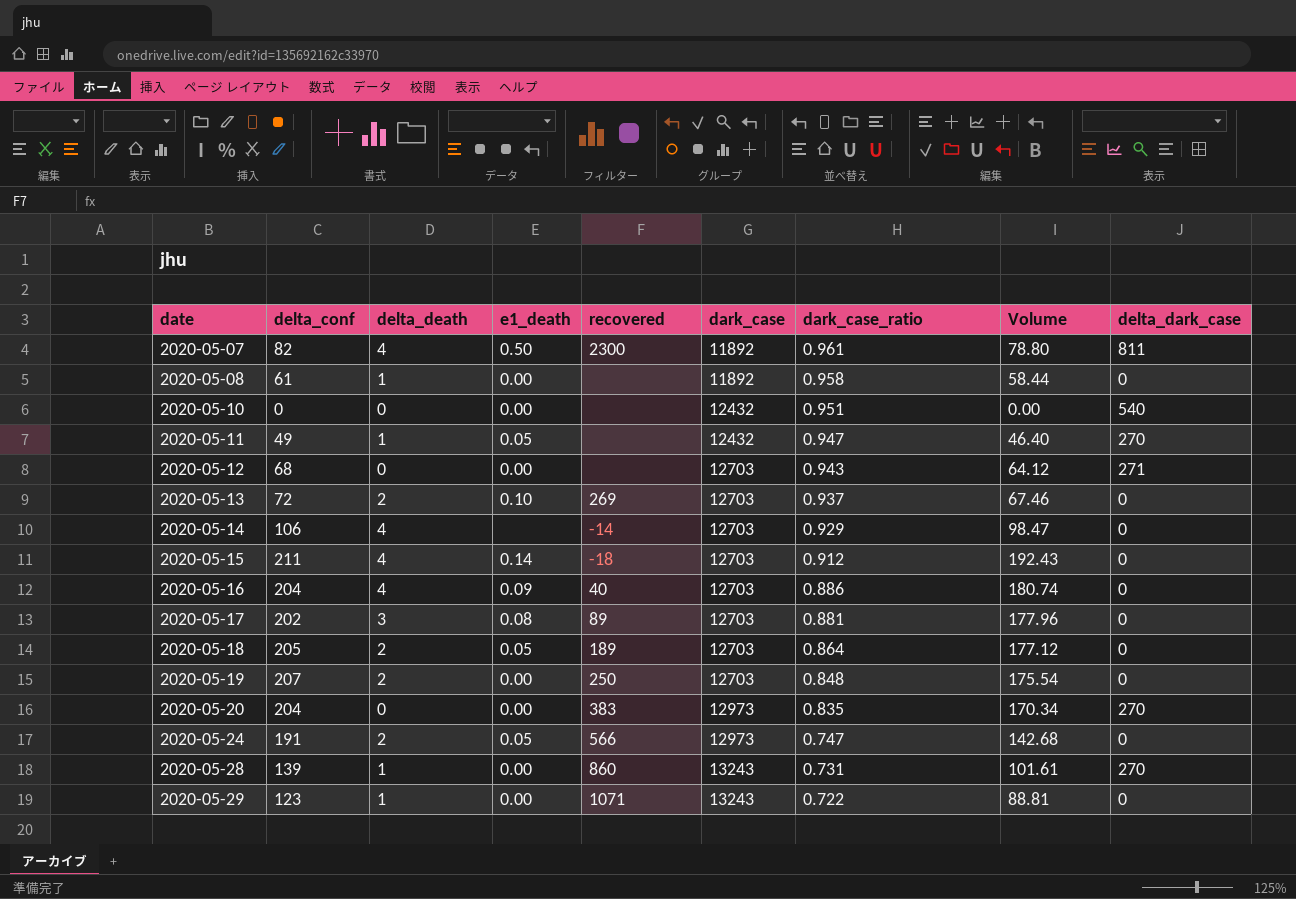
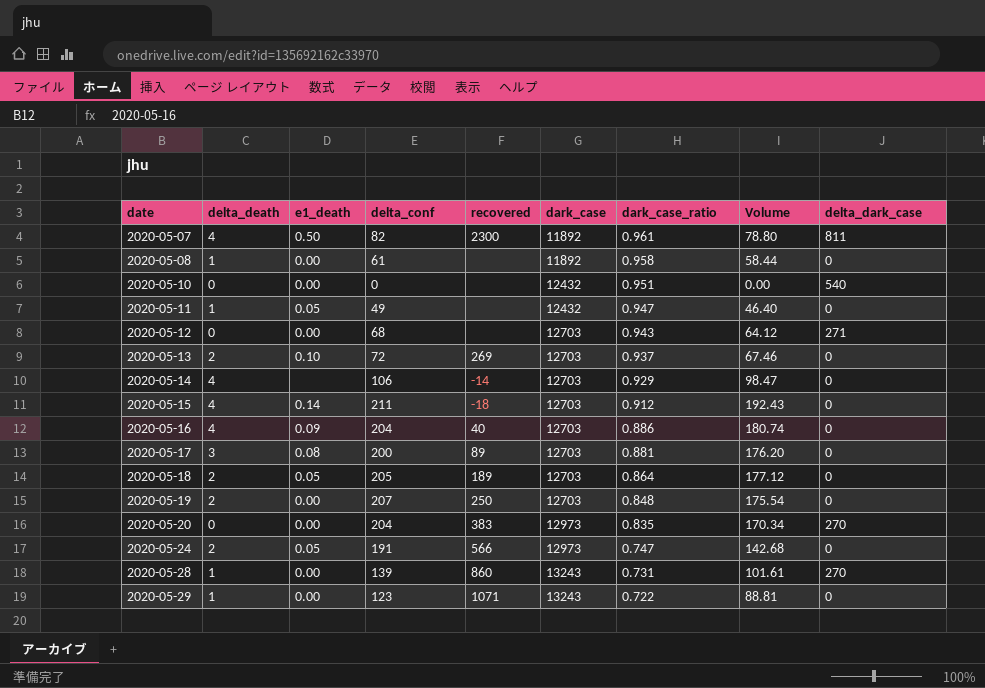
column delta_conf | position: 2 -> 4
2020-05-11 | delta_dark_case: 270 -> 0
2020-05-17 | delta_conf: 202 -> 200
2020-05-17 | Volume: 177.96 -> 176.20

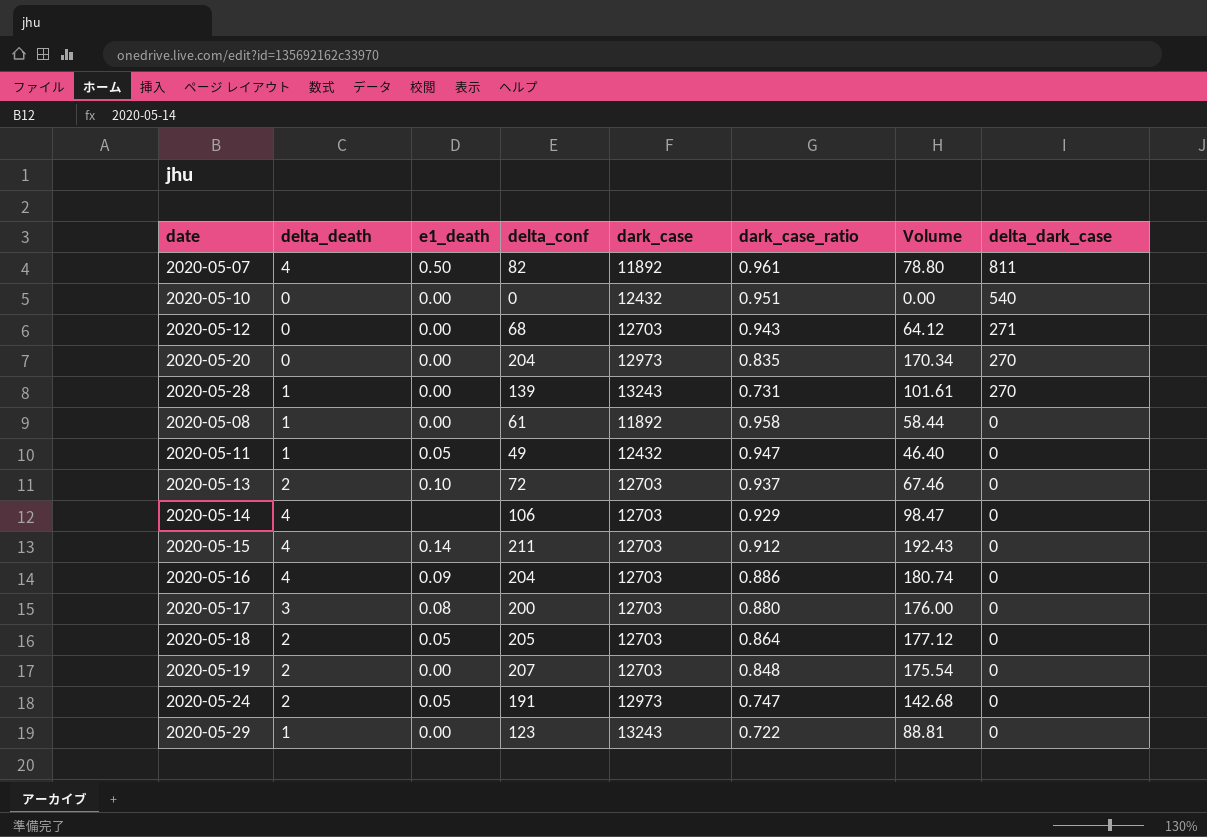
row order: date ascending -> delta_dark_case descending
column recovered | position: 5 -> none
2020-05-17 | dark_case_ratio: 0.881 -> 0.880
2020-05-17 | Volume: 176.20 -> 176.00

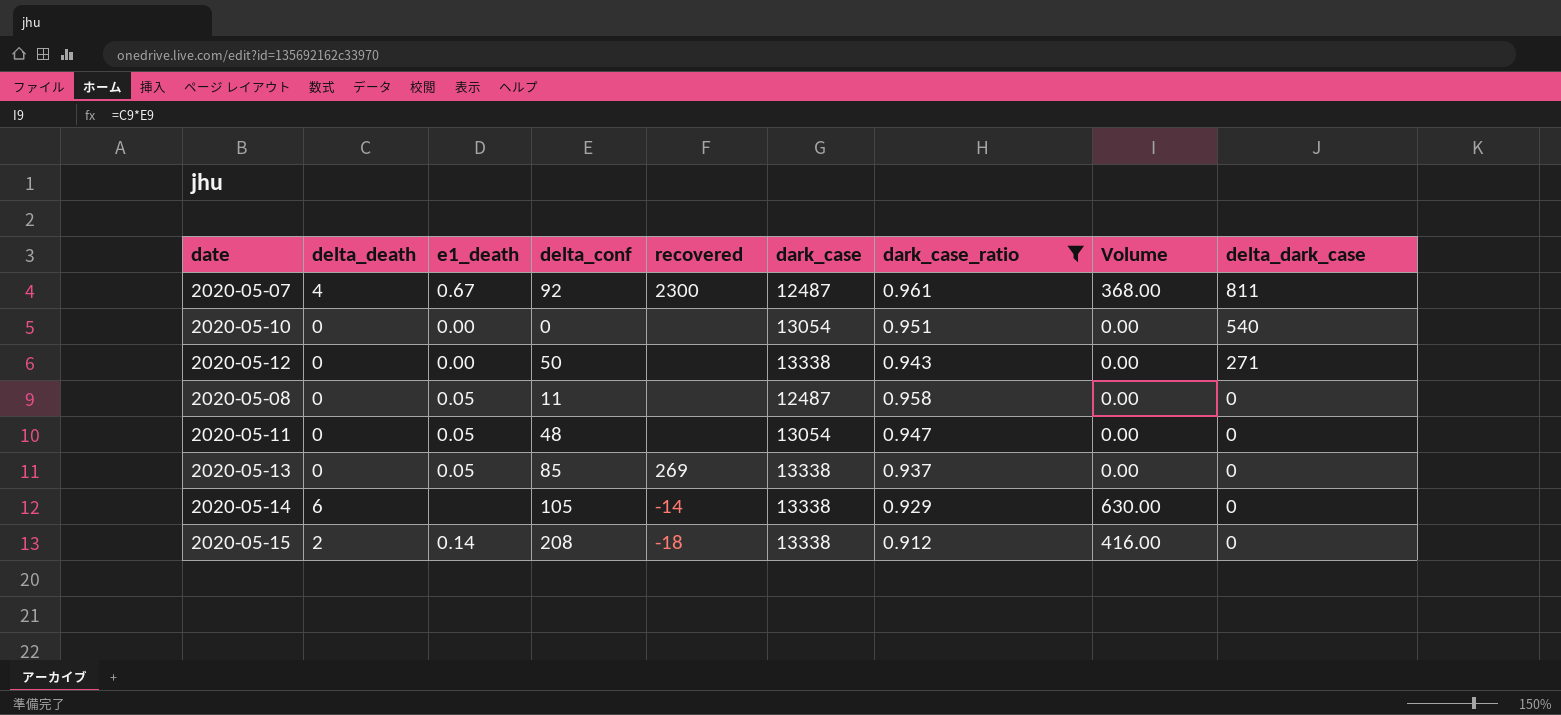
filter: none -> dark_case_ratio >= 0.912
column recovered | position: none -> 5
column Volume | formula: [delta_conf] * [dark_case_ratio] -> [delta_death] * [delta_conf]
2020-05-07 | e1_death: 0.50 -> 0.67
2020-05-07 | delta_conf: 82 -> 92
2020-05-07 | dark_case: 11892 -> 12487
2020-05-10 | dark_case: 12432 -> 13054
2020-05-12 | delta_conf: 68 -> 50
2020-05-12 | dark_case: 12703 -> 13338
2020-05-08 | delta_death: 1 -> 0
2020-05-08 | e1_death: 0.00 -> 0.05
2020-05-08 | delta_conf: 61 -> 11
2020-05-08 | dark_case: 11892 -> 12487
2020-05-11 | delta_death: 1 -> 0
2020-05-11 | delta_conf: 49 -> 48
2020-05-11 | dark_case: 12432 -> 13054
2020-05-13 | delta_death: 2 -> 0
2020-05-13 | e1_death: 0.10 -> 0.05
2020-05-13 | delta_conf: 72 -> 85
2020-05-13 | dark_case: 12703 -> 13338
2020-05-14 | delta_death: 4 -> 6
2020-05-14 | delta_conf: 106 -> 105
2020-05-14 | dark_case: 12703 -> 13338
2020-05-15 | delta_death: 4 -> 2
2020-05-15 | delta_conf: 211 -> 208
2020-05-15 | dark_case: 12703 -> 13338

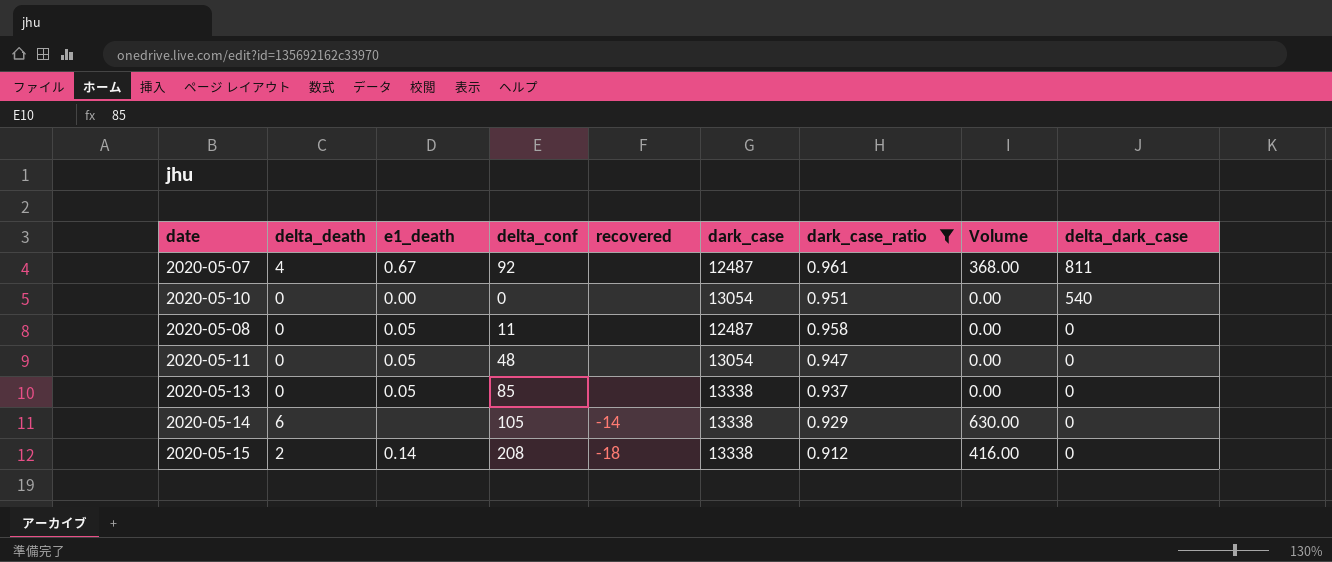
row 2020-05-12: 0 | 0.00 | 50 | none | 13338 | 0.943 | 0.00 | 271 -> none
2020-05-07 | recovered: 2300 -> none
2020-05-13 | recovered: 269 -> none

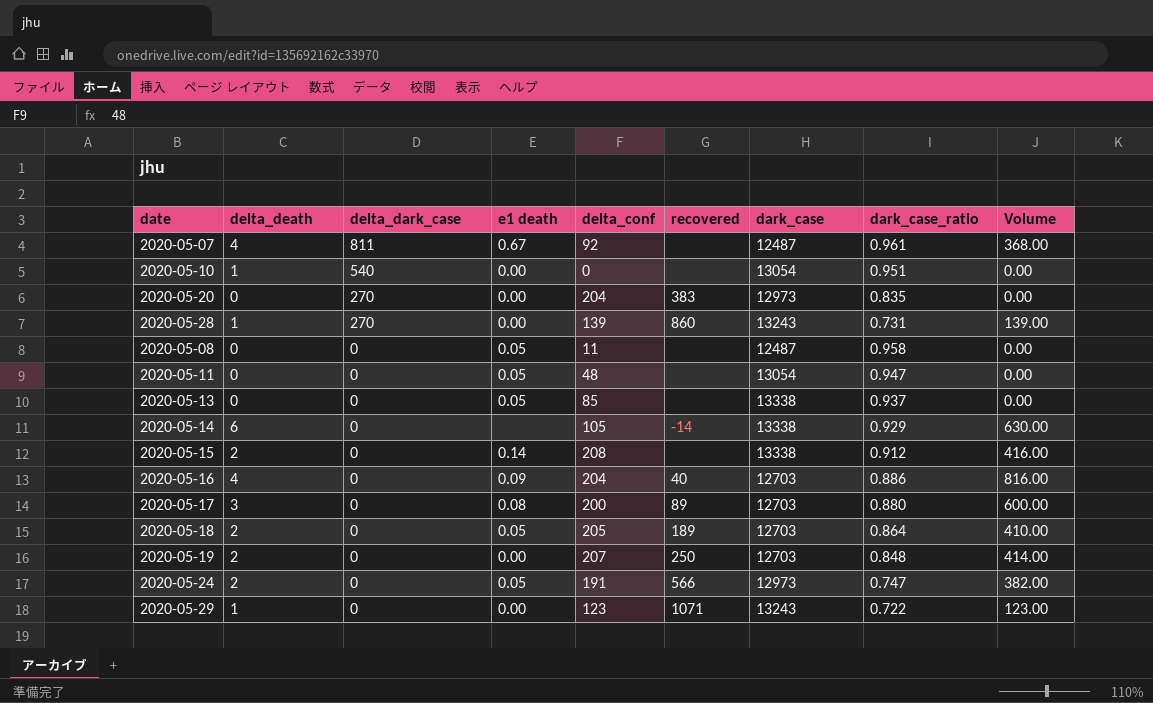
filter: dark_case_ratio >= 0.912 -> none
column delta_dark_case | position: 9 -> 3
column name: e1_death -> e1 death
2020-05-10 | delta_death: 0 -> 1
2020-05-15 | recovered: -18 -> none

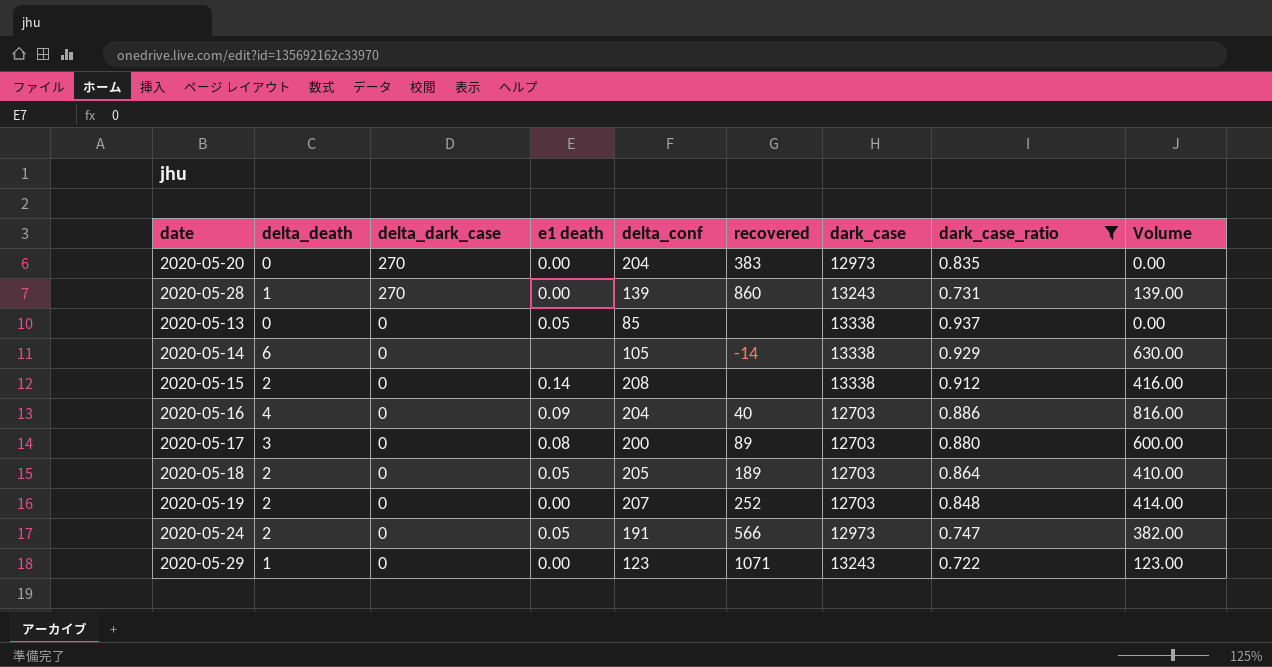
filter: none -> dark_case_ratio <= 0.937
2020-05-19 | recovered: 250 -> 252

